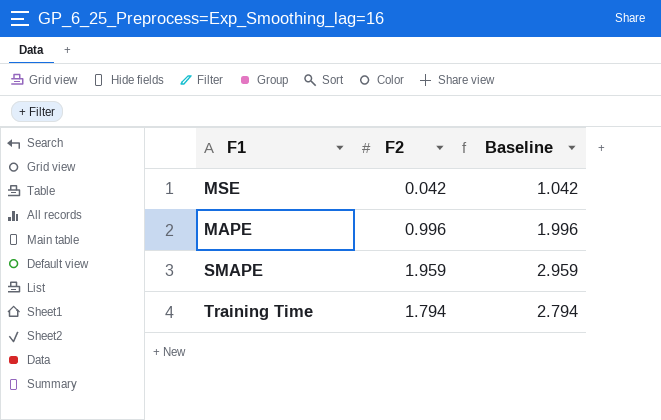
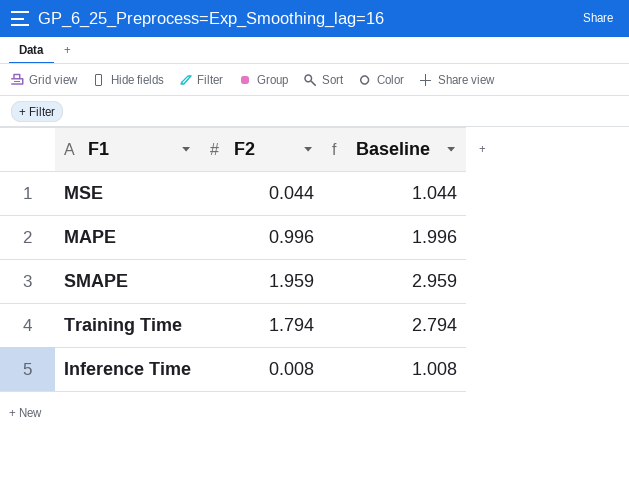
MSE | F2: 0.042 -> 0.044
MSE | Baseline: 1.042 -> 1.044
row Inference Time: none -> 0.008 | 1.008

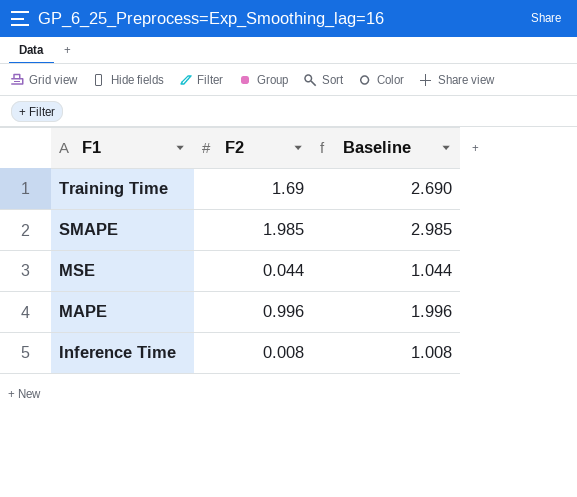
row order: none -> F1 descending
Training Time | F2: 1.794 -> 1.69
Training Time | Baseline: 2.794 -> 2.690
SMAPE | F2: 1.959 -> 1.985
SMAPE | Baseline: 2.959 -> 2.985

